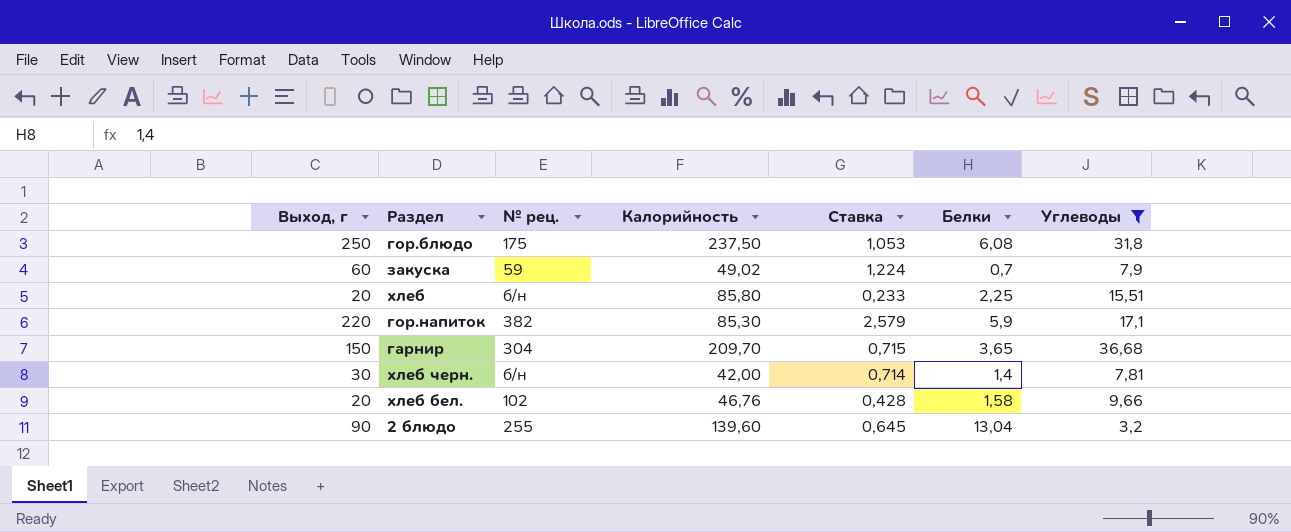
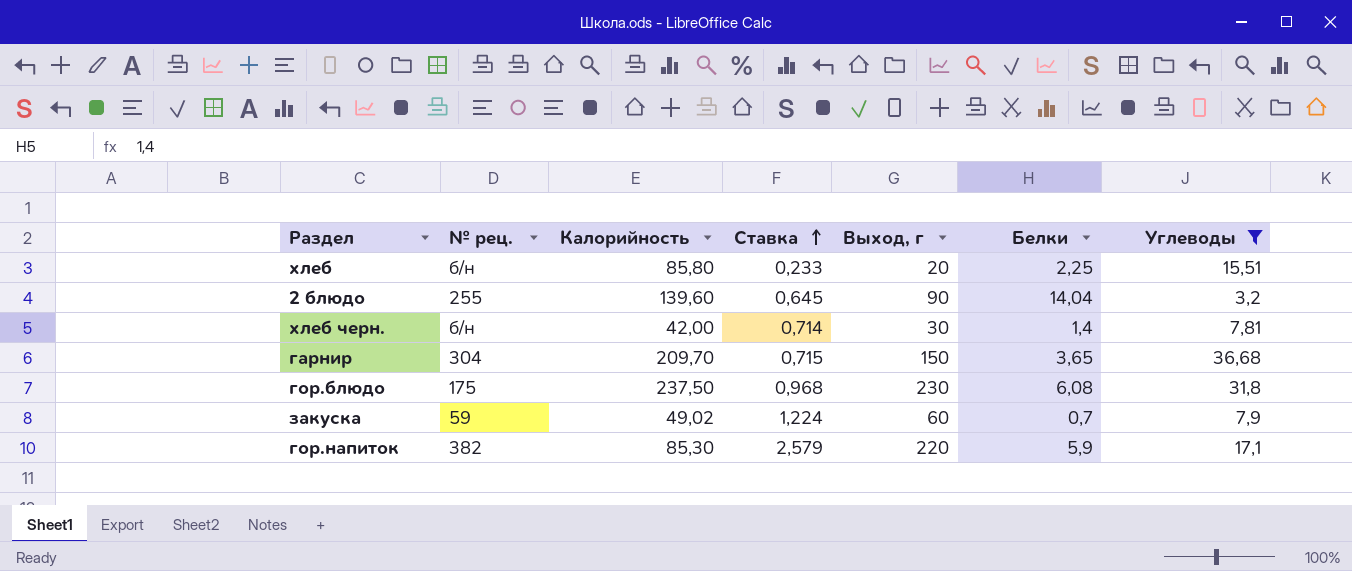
row order: none -> Ставка ascending
column Выход, г | position: 1 -> 5
row хлеб бел.: 20 | 102 | 46,76 | 0,428 | 1,58 | 9,66 -> none
2 блюдо | Белки: 13,04 -> 14,04
гор.блюдо | Ставка: 1,053 -> 0,968
гор.блюдо | Выход, г: 250 -> 230

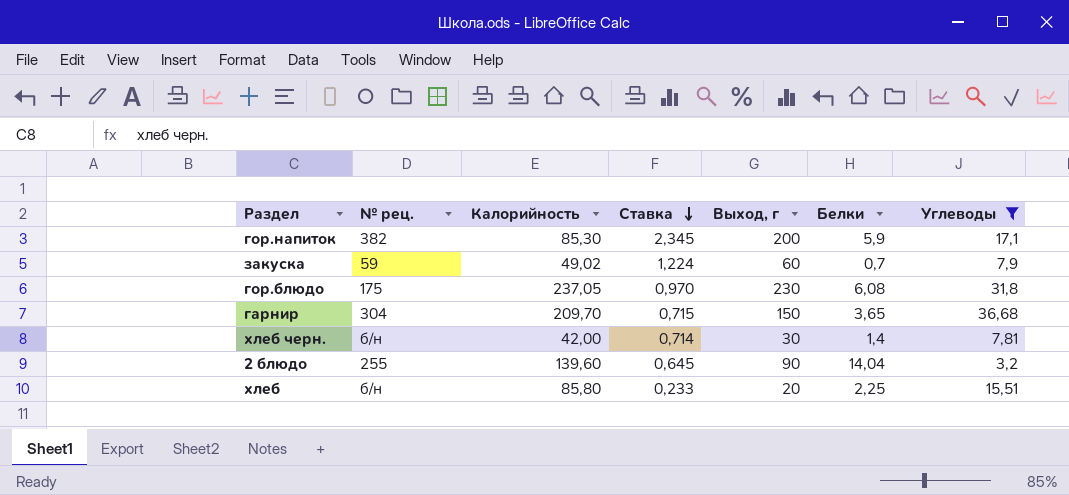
row order: Ставка ascending -> Ставка descending
гор.напиток | Ставка: 2,579 -> 2,345
гор.напиток | Выход, г: 220 -> 200
гор.блюдо | Калорийность: 237,50 -> 237,05
гор.блюдо | Ставка: 0,968 -> 0,970

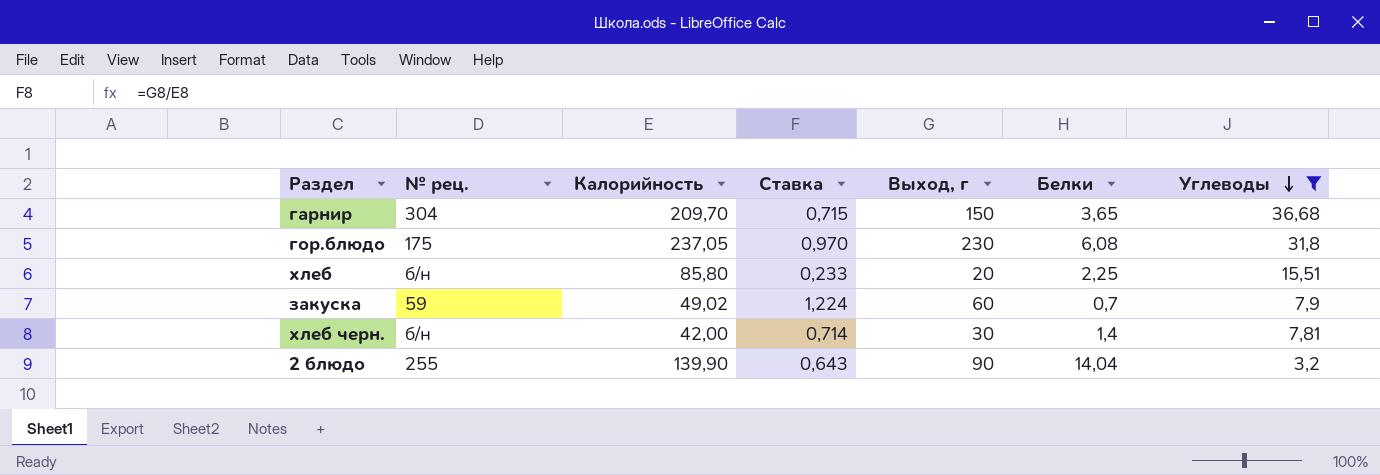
row order: Ставка descending -> Углеводы descending
row гор.напиток: 382 | 85,30 | 2,345 | 200 | 5,9 | 17,1 -> none
2 блюдо | Калорийность: 139,60 -> 139,90
2 блюдо | Ставка: 0,645 -> 0,643

